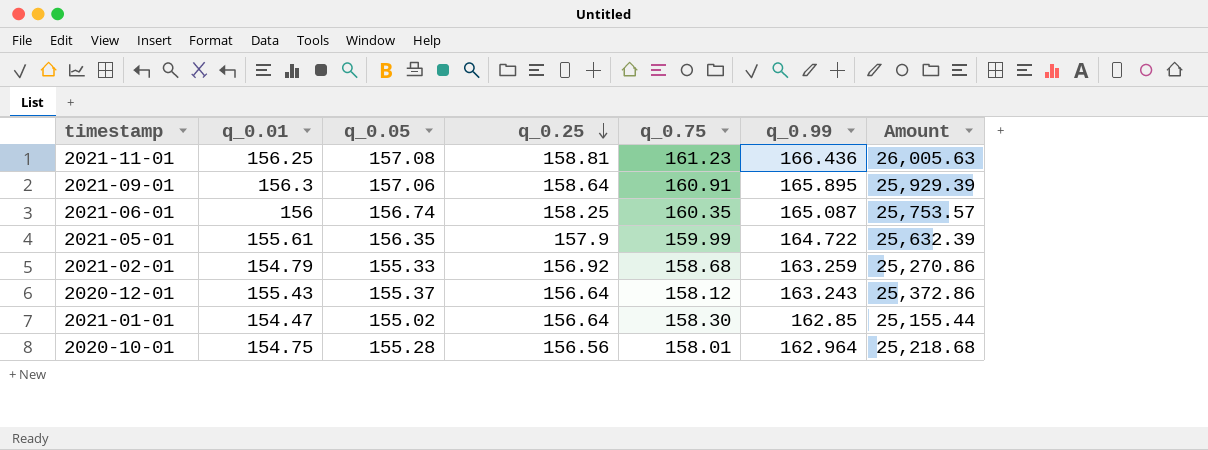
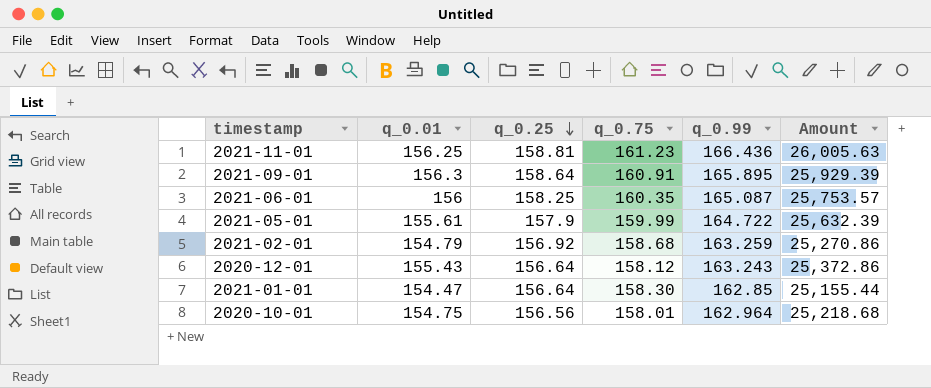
column q_0.05 | position: 3 -> none

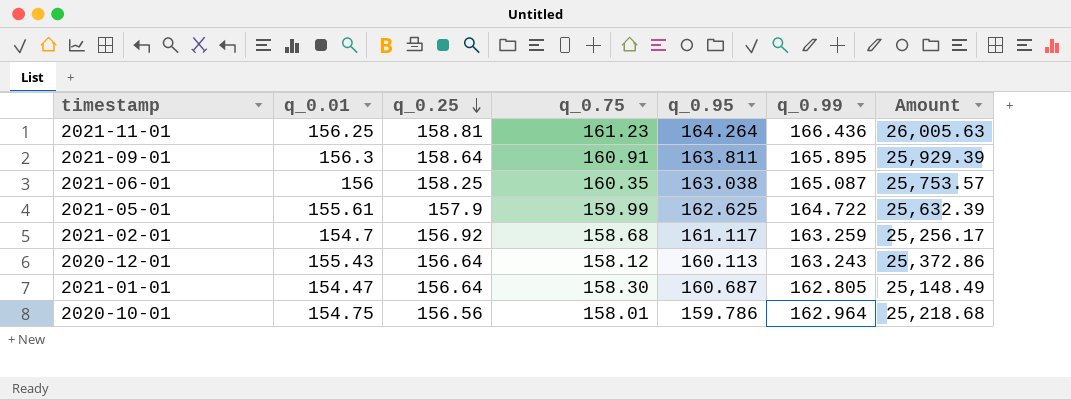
column q_0.95 | position: none -> 5
2021-02-01 | q_0.01: 154.79 -> 154.7
2021-02-01 | Amount: 25,270.86 -> 25,256.17
2021-01-01 | q_0.99: 162.85 -> 162.805
2021-01-01 | Amount: 25,155.44 -> 25,148.49

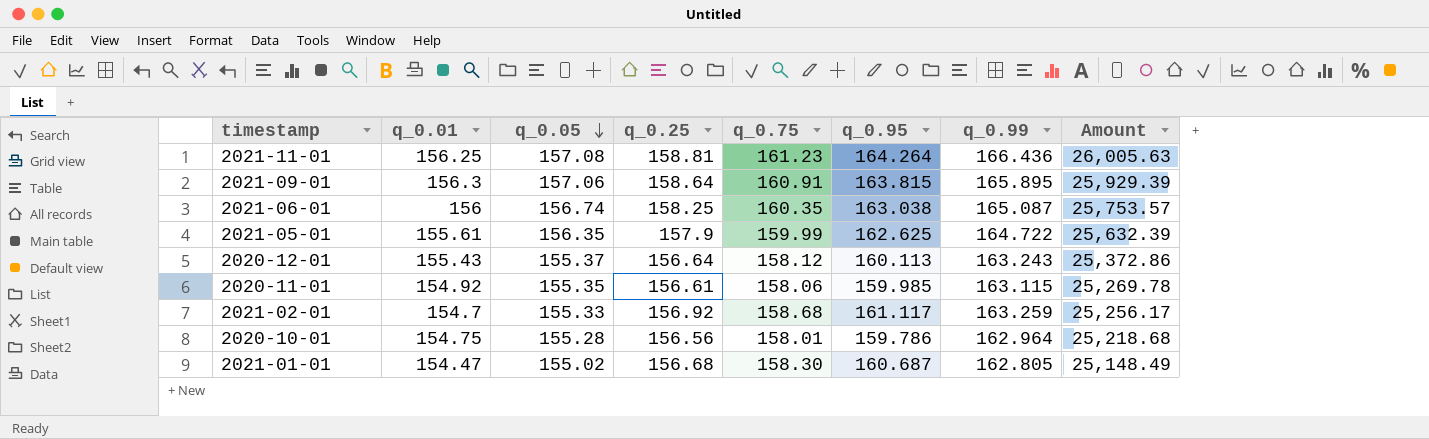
row order: q_0.25 descending -> q_0.05 descending
column q_0.05 | position: none -> 3
2021-09-01 | q_0.95: 163.811 -> 163.815
row 2020-11-01: none -> 154.92 | 155.35 | 156.61 | 158.06 | 159.985 | 163.115 | 25,269.78
2021-01-01 | q_0.25: 156.64 -> 156.68

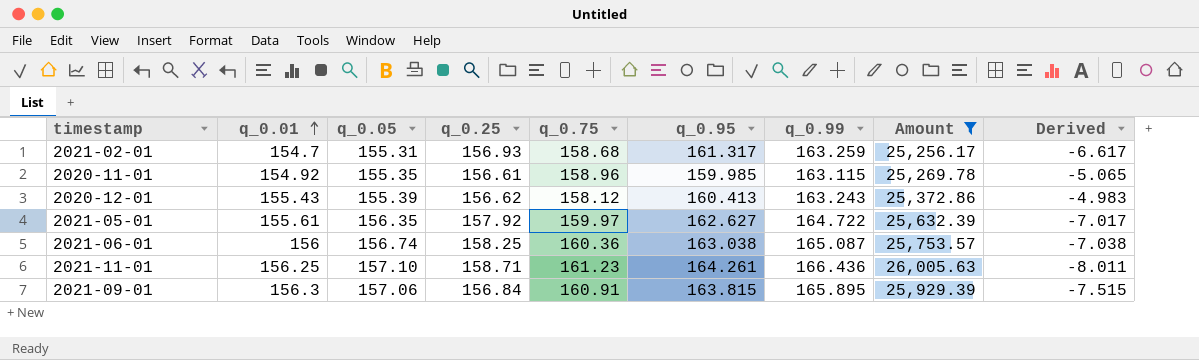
filter: none -> Amount >= 25,256.17
row order: q_0.05 descending -> q_0.01 ascending
column Derived | formula: none -> [q_0.01] - [q_0.95]
2021-02-01 | q_0.05: 155.33 -> 155.31
2021-02-01 | q_0.25: 156.92 -> 156.93
2021-02-01 | q_0.95: 161.117 -> 161.317
2020-11-01 | q_0.75: 158.06 -> 158.96
2020-12-01 | q_0.05: 155.37 -> 155.39
2020-12-01 | q_0.25: 156.64 -> 156.62
2020-12-01 | q_0.95: 160.113 -> 160.413
2021-05-01 | q_0.25: 157.9 -> 157.92
2021-05-01 | q_0.75: 159.99 -> 159.97
2021-05-01 | q_0.95: 162.625 -> 162.627
2021-06-01 | q_0.75: 160.35 -> 160.36
2021-11-01 | q_0.05: 157.08 -> 157.10
2021-11-01 | q_0.25: 158.81 -> 158.71
2021-11-01 | q_0.95: 164.264 -> 164.261
2021-09-01 | q_0.25: 158.64 -> 156.84

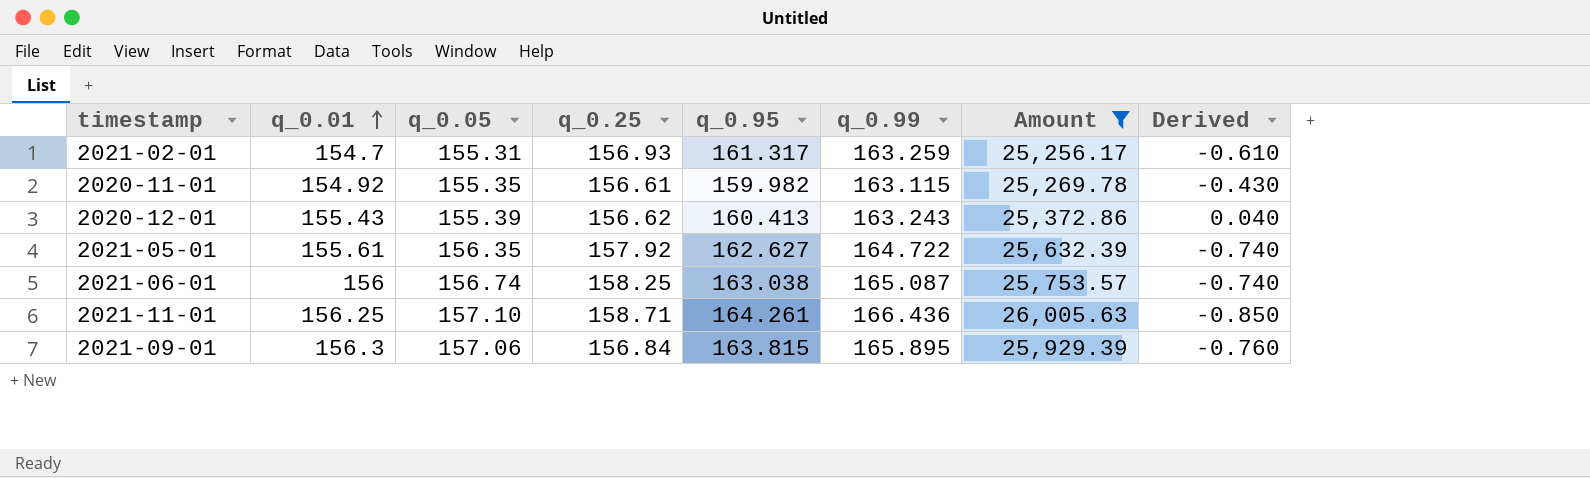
column q_0.75 | position: 5 -> none
column Derived | formula: [q_0.01] - [q_0.95] -> [q_0.01] - [q_0.05]
2020-11-01 | q_0.95: 159.985 -> 159.982

